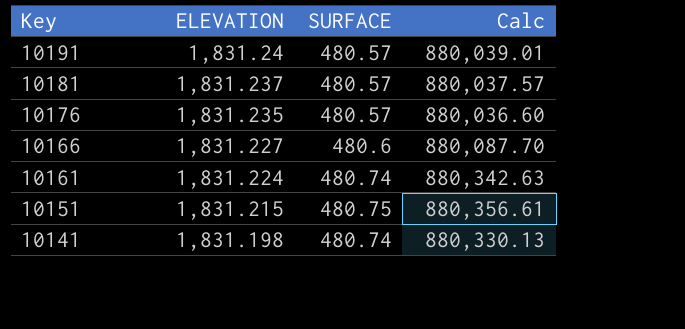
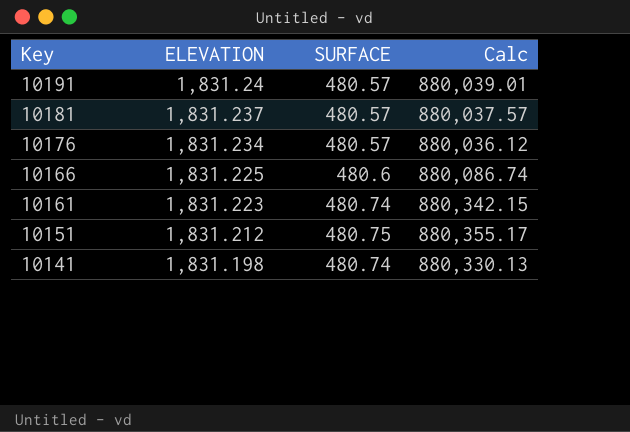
10176 | ELEVATION: 1,831.235 -> 1,831.234
10176 | Calc: 880,036.60 -> 880,036.12
10166 | ELEVATION: 1,831.227 -> 1,831.225
10166 | Calc: 880,087.70 -> 880,086.74
10161 | ELEVATION: 1,831.224 -> 1,831.223
10161 | Calc: 880,342.63 -> 880,342.15
10151 | ELEVATION: 1,831.215 -> 1,831.212
10151 | Calc: 880,356.61 -> 880,355.17

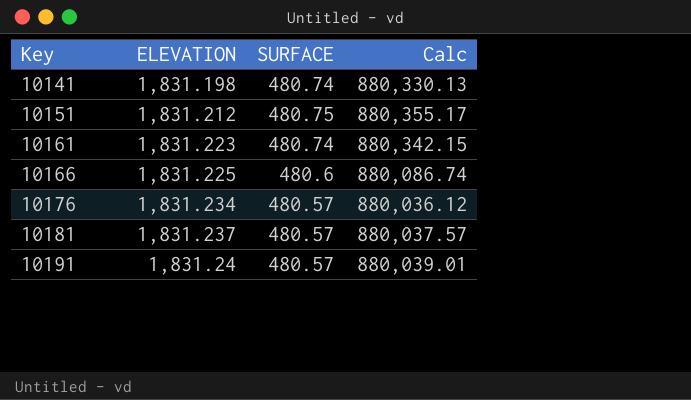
row order: Key descending -> Key ascending

